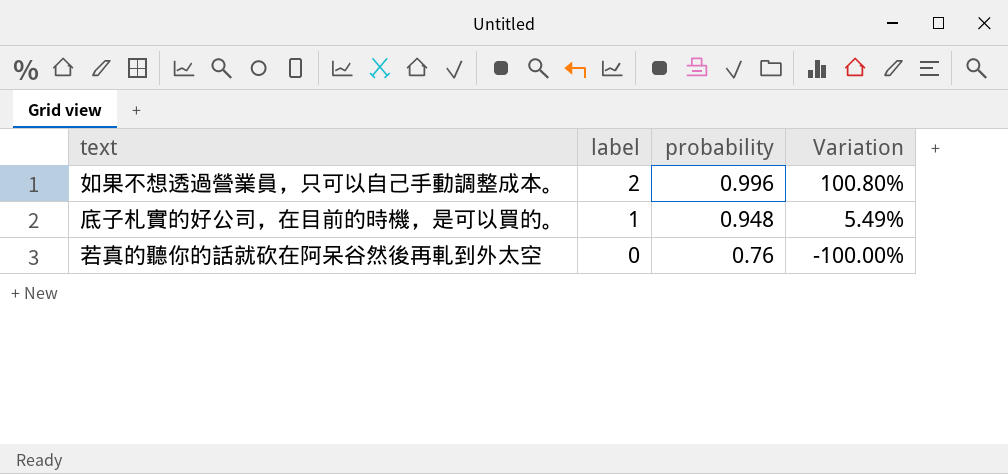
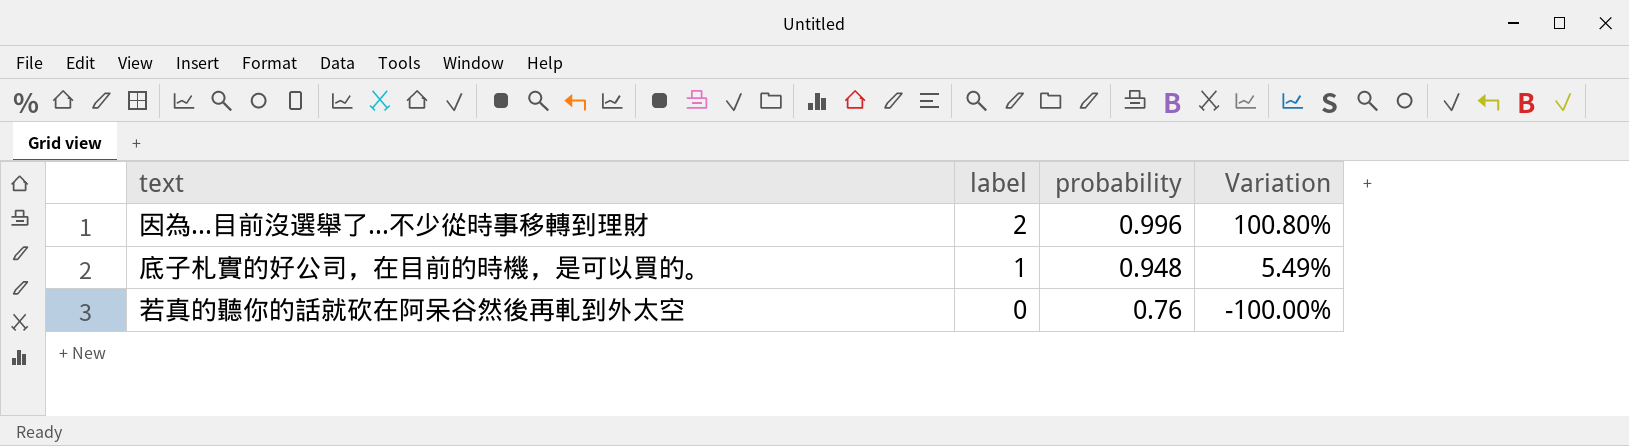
row 如果不想透過營業員，只可以自己手動調整成本。: 2 | 0.996 | 100.80% -> none
row 因為...目前沒選舉了...不少從時事移轉到理財: none -> 2 | 0.996 | 100.80%

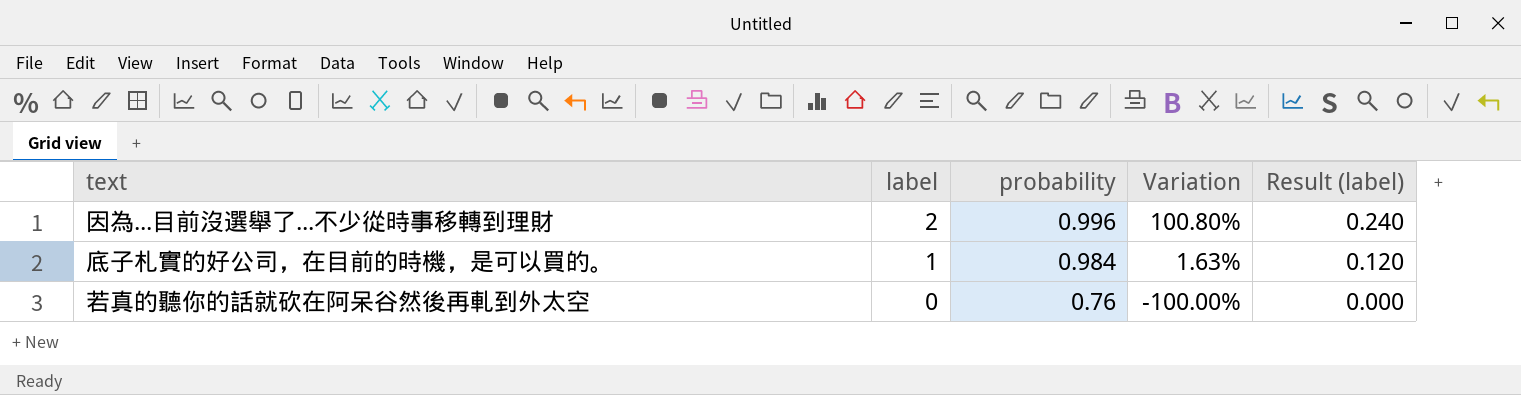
column Result (label) | formula: none -> [label] * 0.12
底子札實的好公司，在目前的時機，是可以買的。 | probability: 0.948 -> 0.984
底子札實的好公司，在目前的時機，是可以買的。 | Variation: 5.49% -> 1.63%

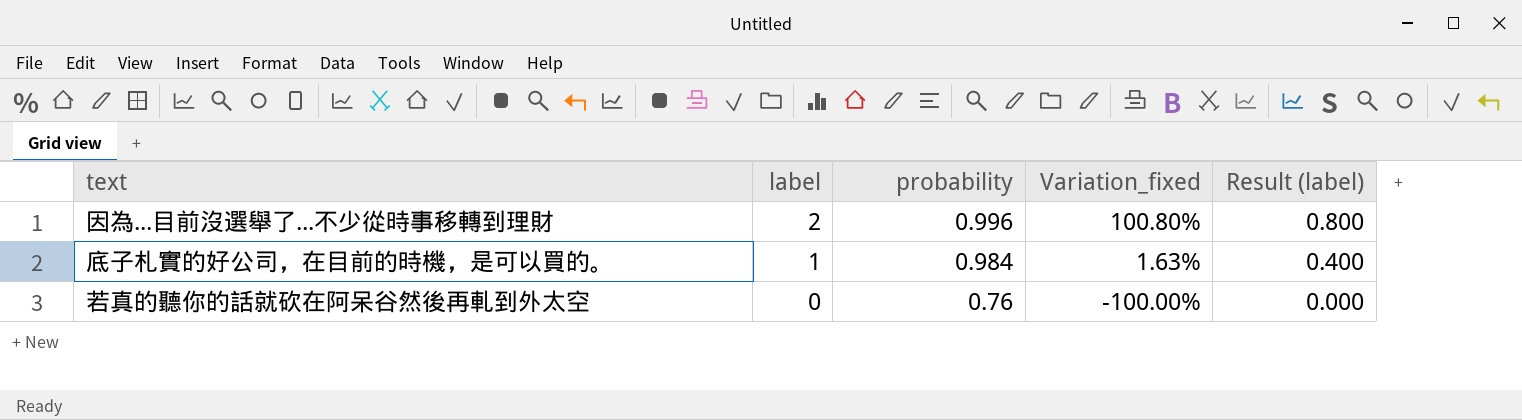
column name: Variation -> Variation_fixed
column Result (label) | formula: [label] * 0.12 -> [label] * 0.4

